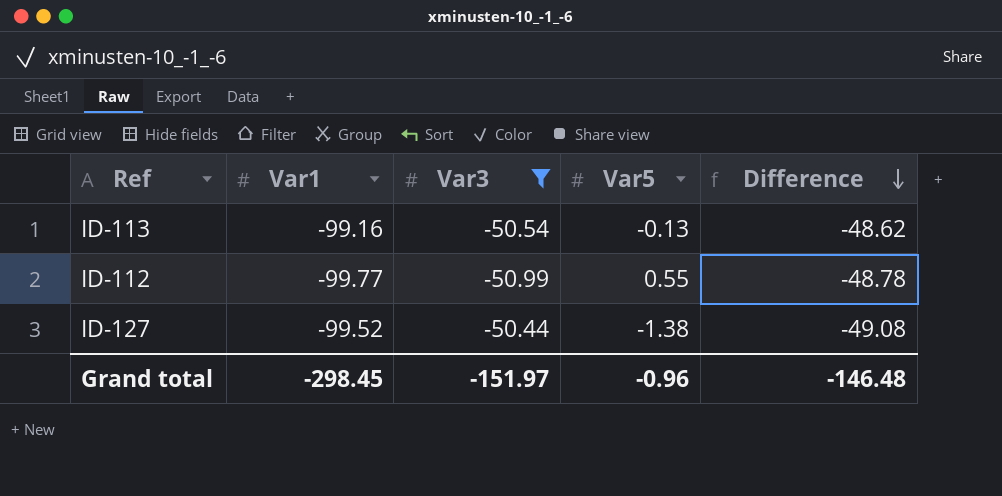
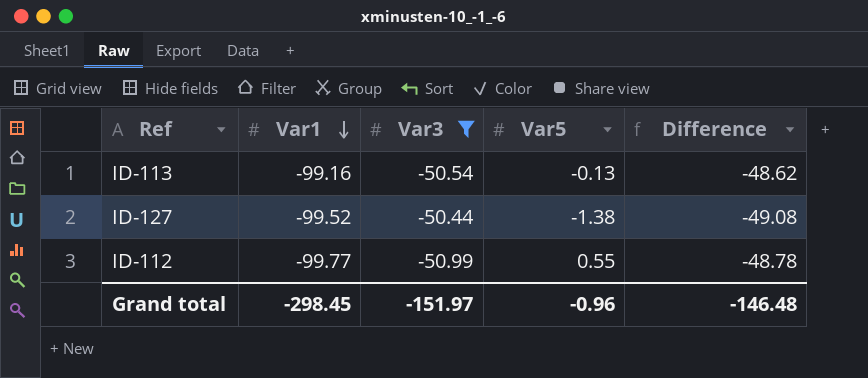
row order: Difference descending -> Var1 descending

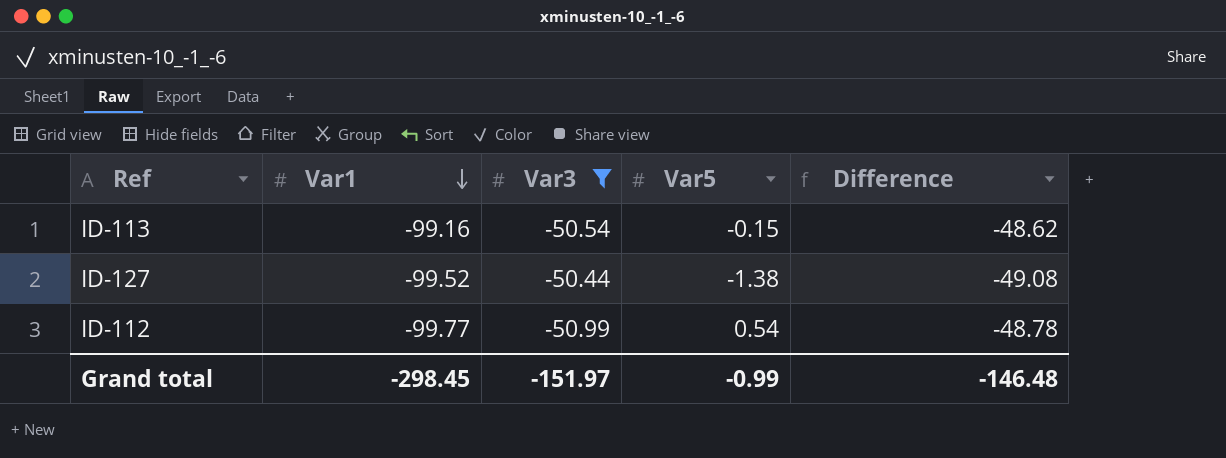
ID-113 | Var5: -0.13 -> -0.15
ID-112 | Var5: 0.55 -> 0.54
Grand total | Var5: -0.96 -> -0.99

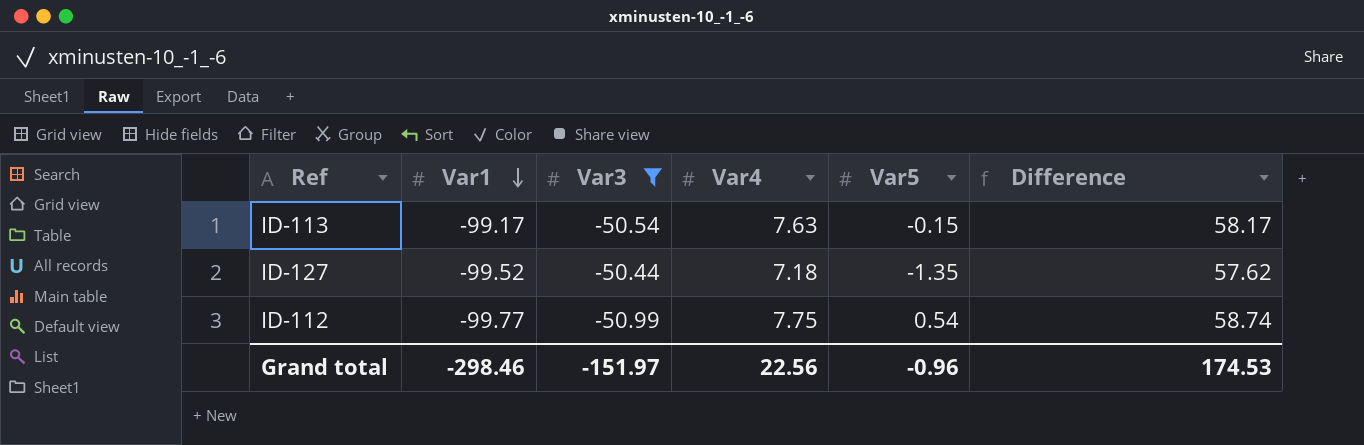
column Var4 | position: none -> 4
column Difference | formula: [Var1] - [Var3] -> [Var4] - [Var3]
ID-113 | Var1: -99.16 -> -99.17
ID-127 | Var5: -1.38 -> -1.35
Grand total | Var1: -298.45 -> -298.46
Grand total | Var5: -0.99 -> -0.96
Grand total | Difference: -146.48 -> 174.53

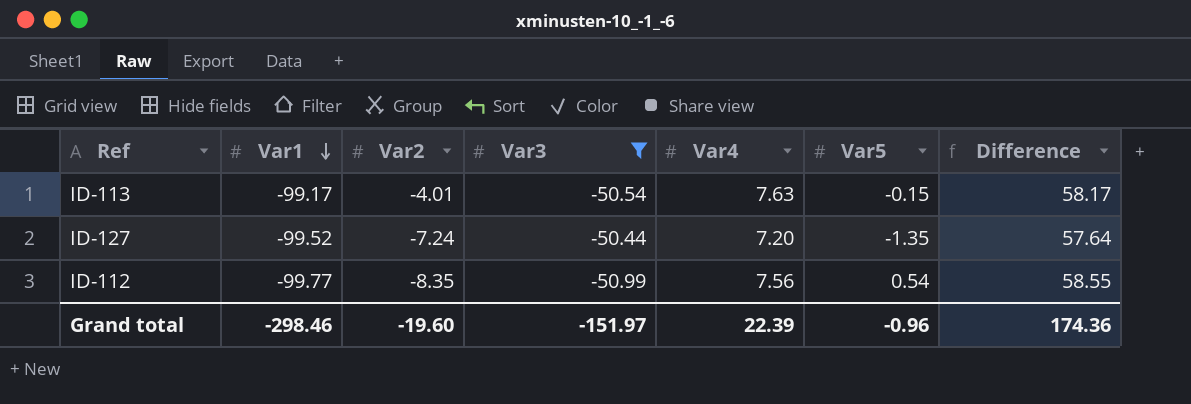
column Var2 | position: none -> 3
ID-127 | Var4: 7.18 -> 7.20
ID-127 | Difference: 57.62 -> 57.64
ID-112 | Var4: 7.75 -> 7.56
ID-112 | Difference: 58.74 -> 58.55
Grand total | Var4: 22.56 -> 22.39
Grand total | Difference: 174.53 -> 174.36

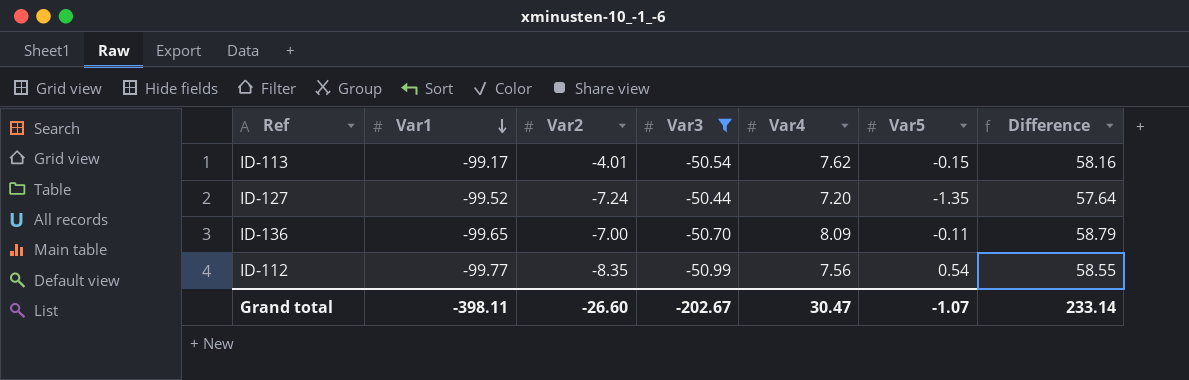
ID-113 | Var4: 7.63 -> 7.62
ID-113 | Difference: 58.17 -> 58.16
row ID-136: none -> -99.65 | -7.00 | -50.70 | 8.09 | -0.11 | 58.79
Grand total | Var1: -298.46 -> -398.11
Grand total | Var2: -19.60 -> -26.60
Grand total | Var3: -151.97 -> -202.67
Grand total | Var4: 22.39 -> 30.47
Grand total | Var5: -0.96 -> -1.07
Grand total | Difference: 174.36 -> 233.14

